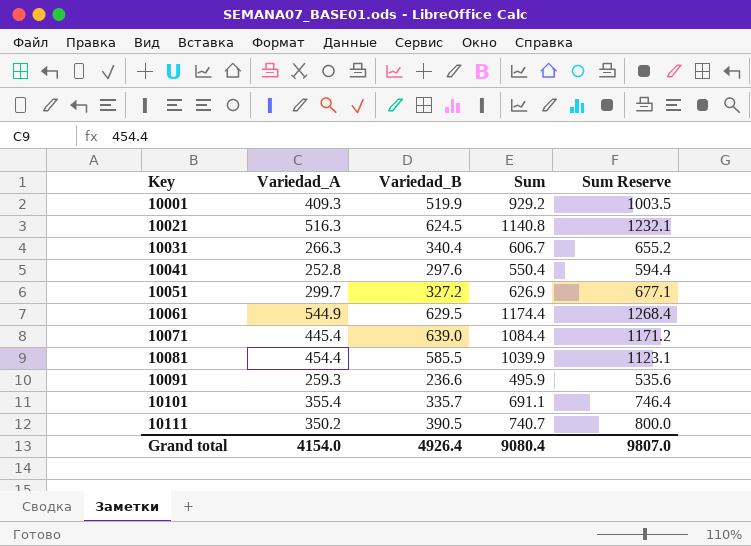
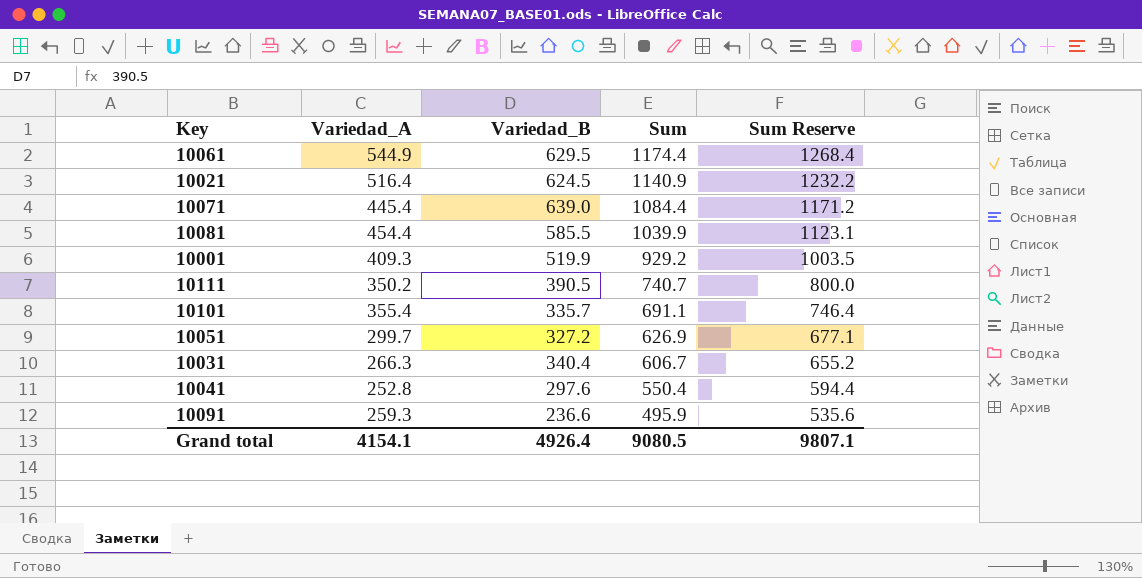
row order: Key ascending -> Sum descending
10021 | Variedad_A: 516.3 -> 516.4
10021 | Sum: 1140.8 -> 1140.9
10021 | Sum Reserve: 1232.1 -> 1232.2
Grand total | Variedad_A: 4154.0 -> 4154.1
Grand total | Sum: 9080.4 -> 9080.5
Grand total | Sum Reserve: 9807.0 -> 9807.1

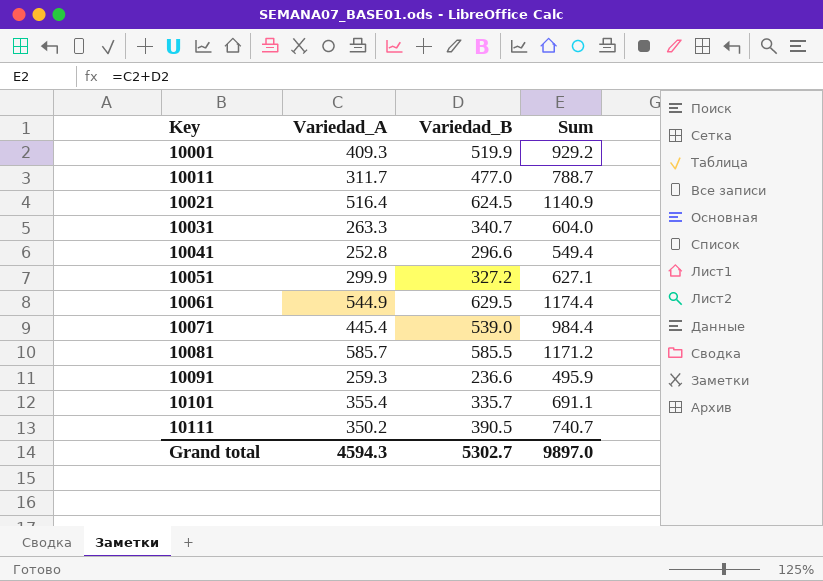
row order: Sum descending -> Key ascending
column Sum Reserve | formula: [Sum] * 1.08 -> none
row 10011: none -> 311.7 | 477.0 | 788.7
10031 | Variedad_A: 266.3 -> 263.3
10031 | Variedad_B: 340.4 -> 340.7
10031 | Sum: 606.7 -> 604.0
10041 | Variedad_B: 297.6 -> 296.6
10041 | Sum: 550.4 -> 549.4
10051 | Variedad_A: 299.7 -> 299.9
10051 | Sum: 626.9 -> 627.1
10071 | Variedad_B: 639.0 -> 539.0
10071 | Sum: 1084.4 -> 984.4
10081 | Variedad_A: 454.4 -> 585.7
10081 | Sum: 1039.9 -> 1171.2
Grand total | Variedad_A: 4154.1 -> 4594.3
Grand total | Variedad_B: 4926.4 -> 5302.7
Grand total | Sum: 9080.5 -> 9897.0

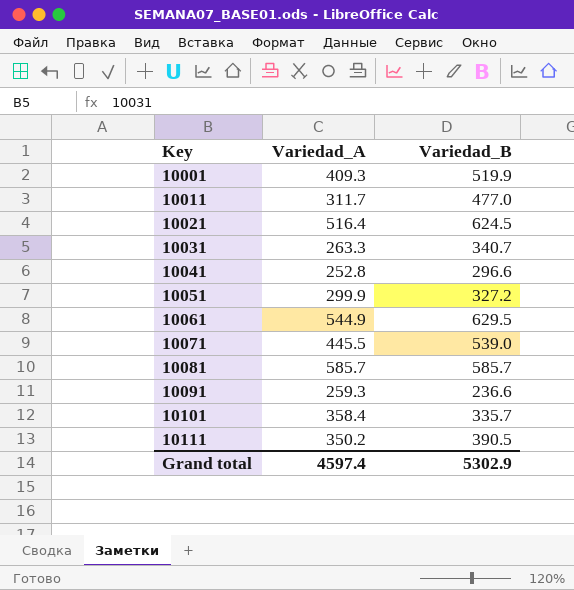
column Sum | formula: [Variedad_A] + [Variedad_B] -> none
10071 | Variedad_A: 445.4 -> 445.5
10081 | Variedad_B: 585.5 -> 585.7
10101 | Variedad_A: 355.4 -> 358.4
Grand total | Variedad_A: 4594.3 -> 4597.4
Grand total | Variedad_B: 5302.7 -> 5302.9

